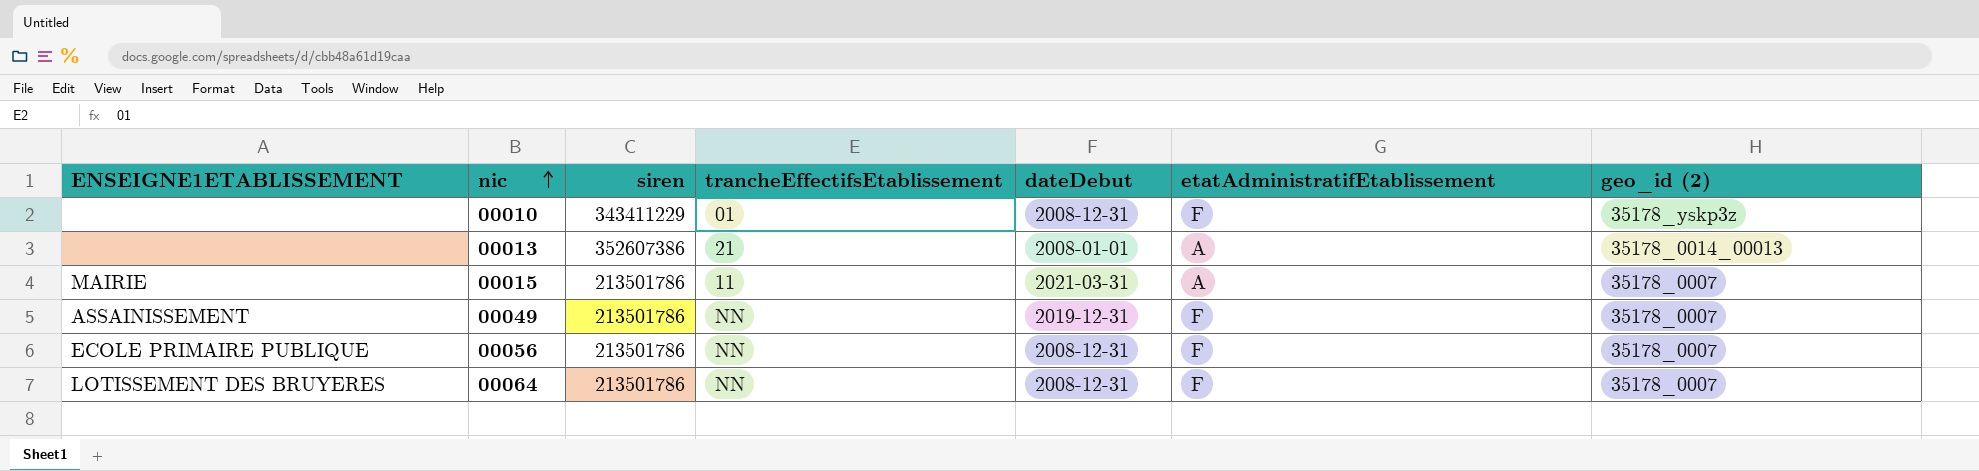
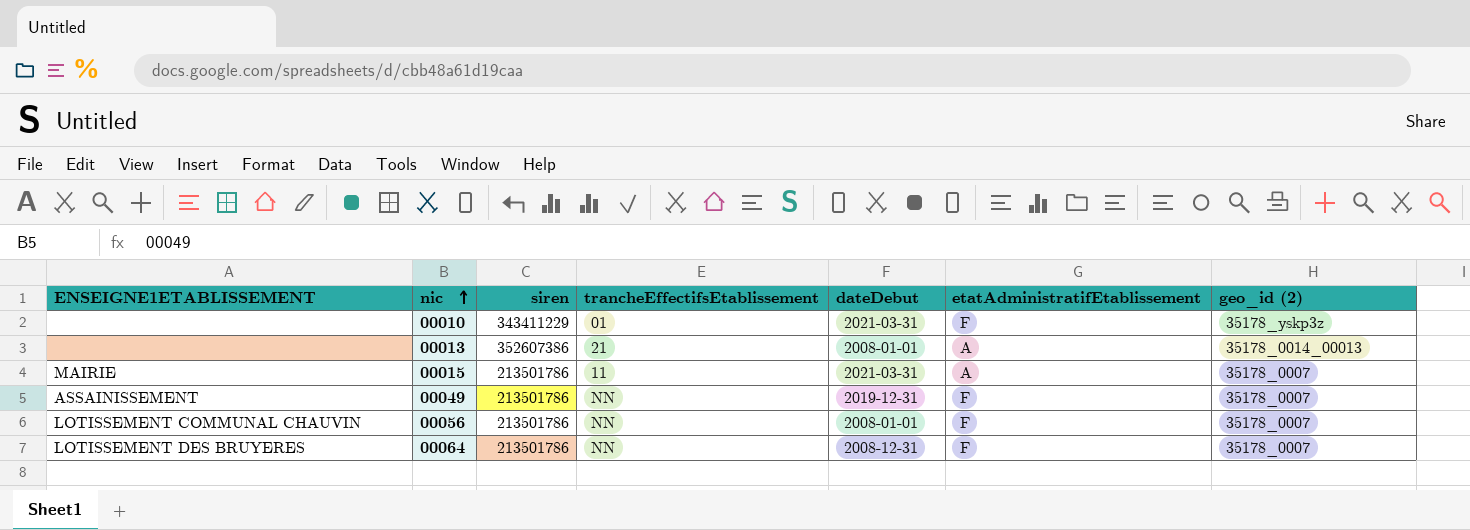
00010 | dateDebut: 2008-12-31 -> 2021-03-31
00056 | ENSEIGNE1ETABLISSEMENT: ECOLE PRIMAIRE PUBLIQUE -> LOTISSEMENT COMMUNAL CHAUVIN
00056 | dateDebut: 2008-12-31 -> 2008-01-01

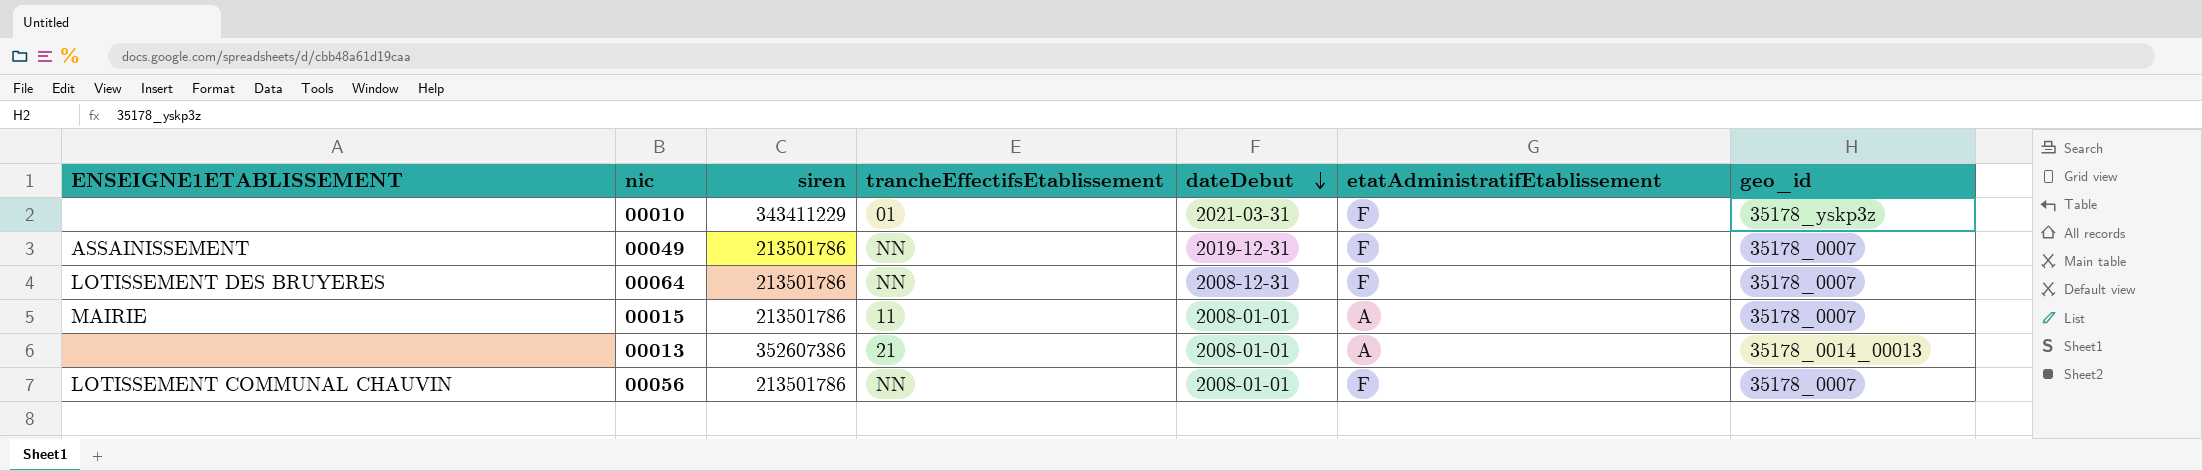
row order: nic ascending -> dateDebut descending
column name: geo_id (2) -> geo_id
00015 | dateDebut: 2021-03-31 -> 2008-01-01

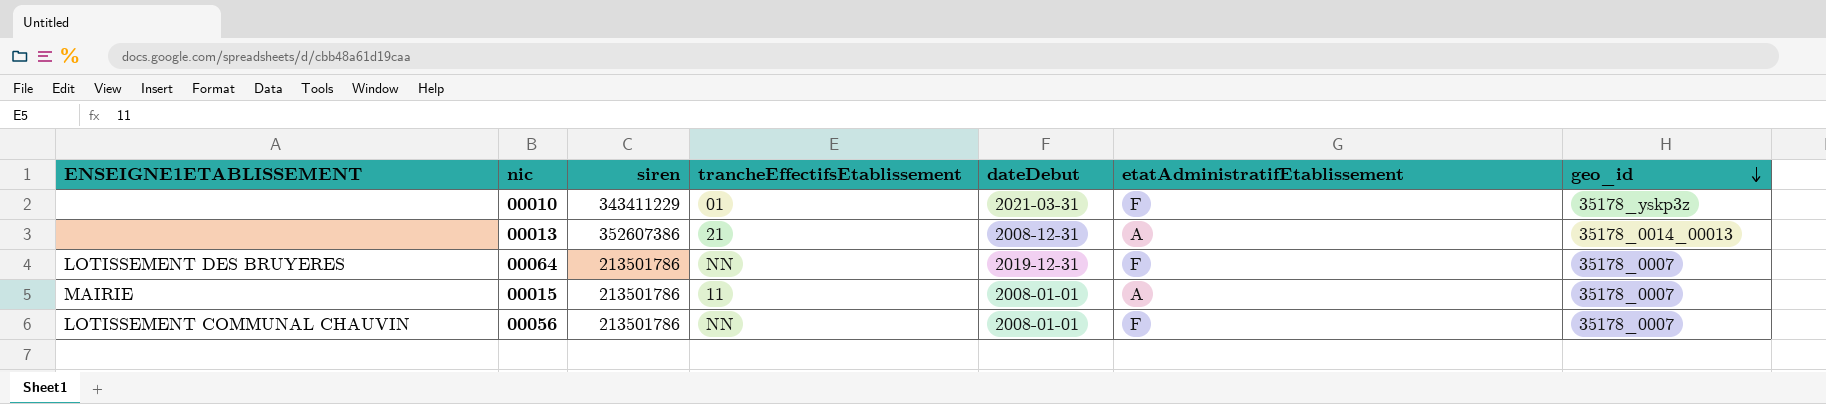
row order: dateDebut descending -> geo_id descending
row 00049: ASSAINISSEMENT | 213501786 | NN | 2019-12-31 | F | 35178_0007 -> none
00013 | dateDebut: 2008-01-01 -> 2008-12-31
00064 | dateDebut: 2008-12-31 -> 2019-12-31

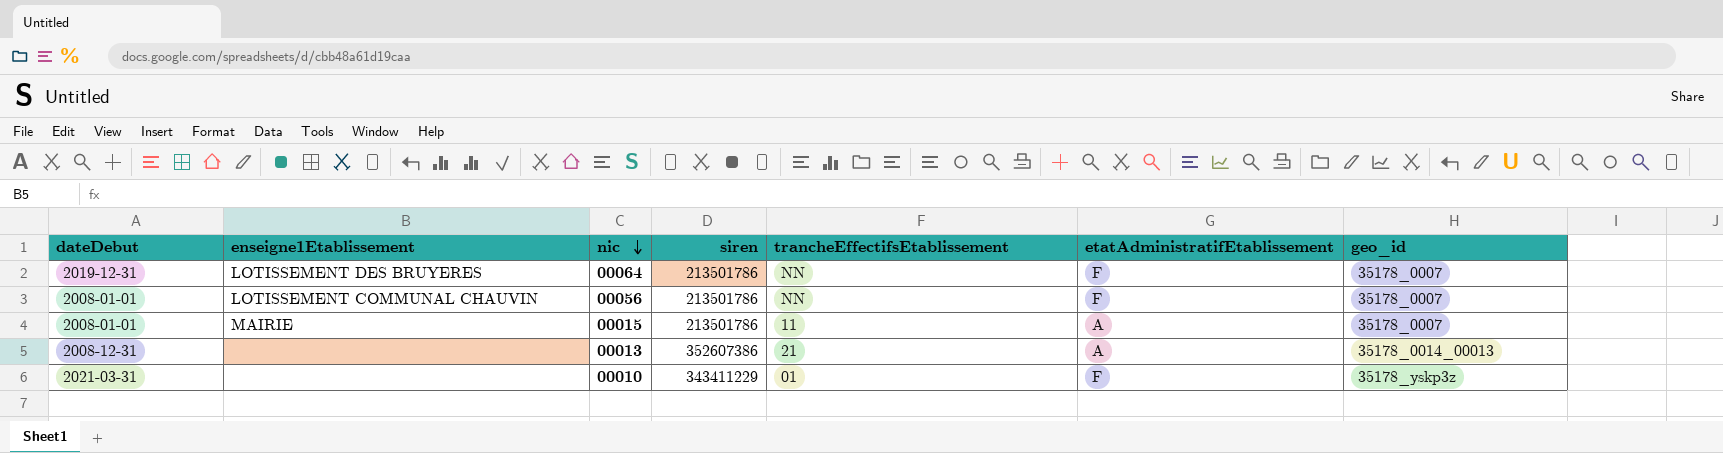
row order: geo_id descending -> nic descending
column dateDebut | position: 5 -> 1
column name: ENSEIGNE1ETABLISSEMENT -> enseigne1Etablissement

